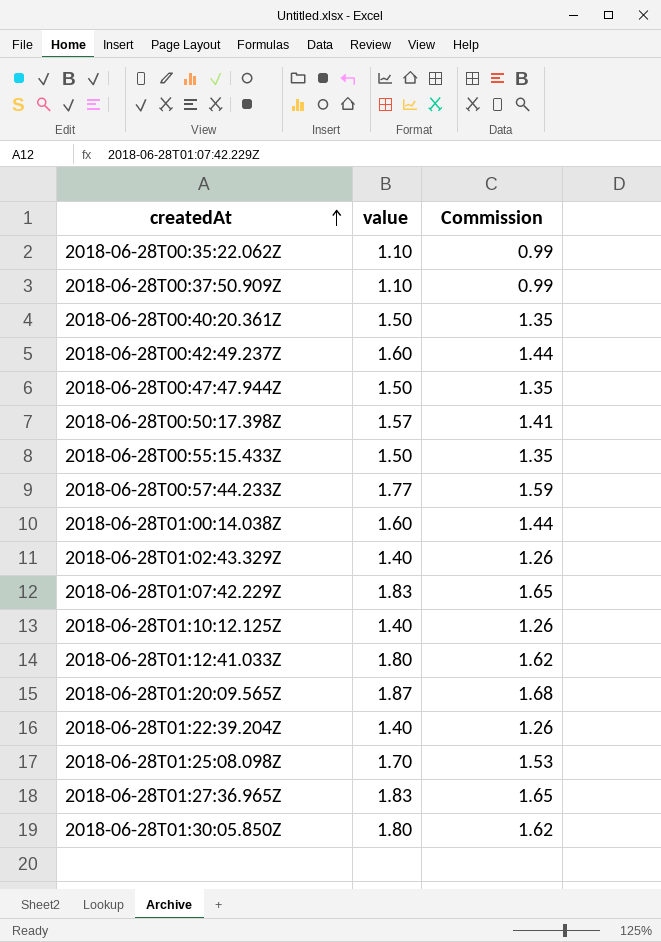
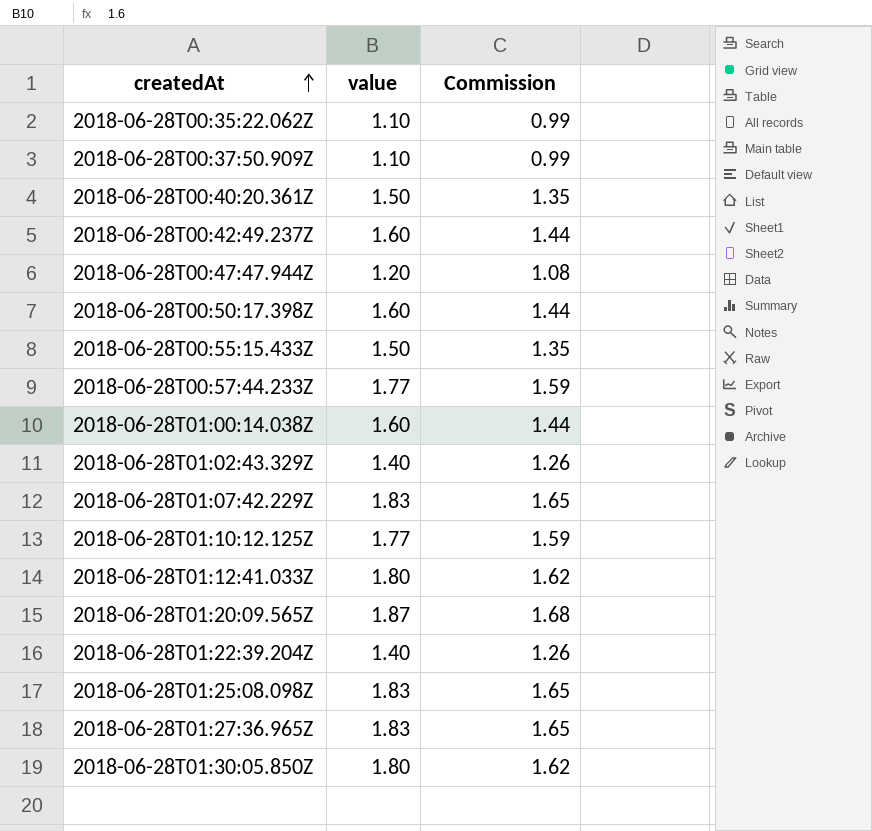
2018-06-28T00:47:47.944Z | value: 1.50 -> 1.20
2018-06-28T00:47:47.944Z | Commission: 1.35 -> 1.08
2018-06-28T00:50:17.398Z | value: 1.57 -> 1.60
2018-06-28T00:50:17.398Z | Commission: 1.41 -> 1.44
2018-06-28T01:10:12.125Z | value: 1.40 -> 1.77
2018-06-28T01:10:12.125Z | Commission: 1.26 -> 1.59
2018-06-28T01:25:08.098Z | value: 1.70 -> 1.83
2018-06-28T01:25:08.098Z | Commission: 1.53 -> 1.65

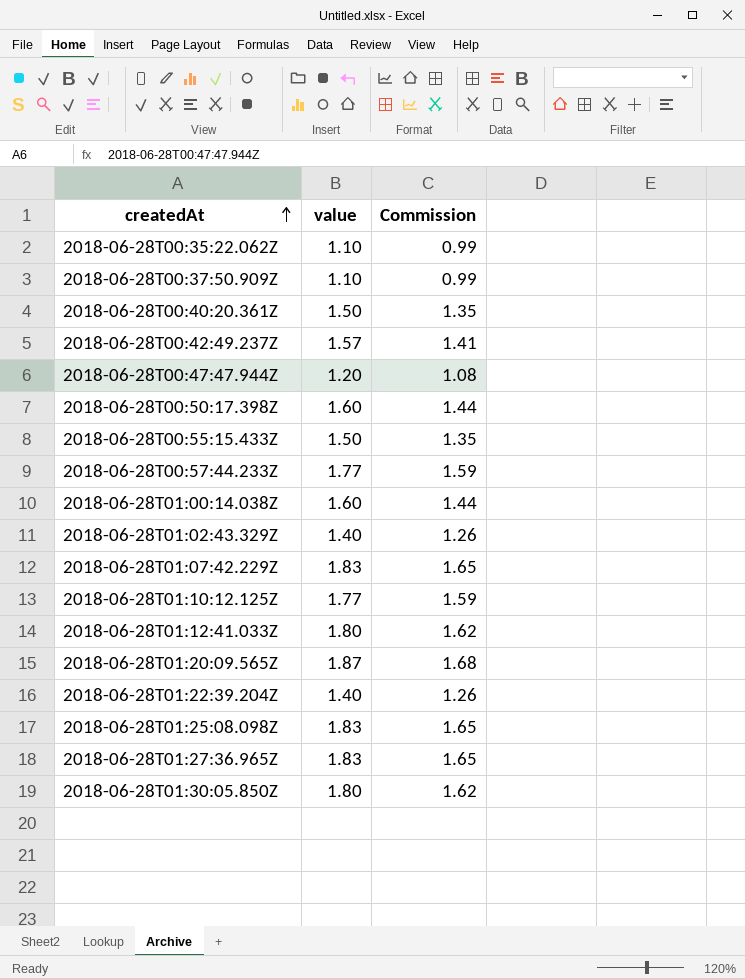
2018-06-28T00:42:49.237Z | value: 1.60 -> 1.57
2018-06-28T00:42:49.237Z | Commission: 1.44 -> 1.41

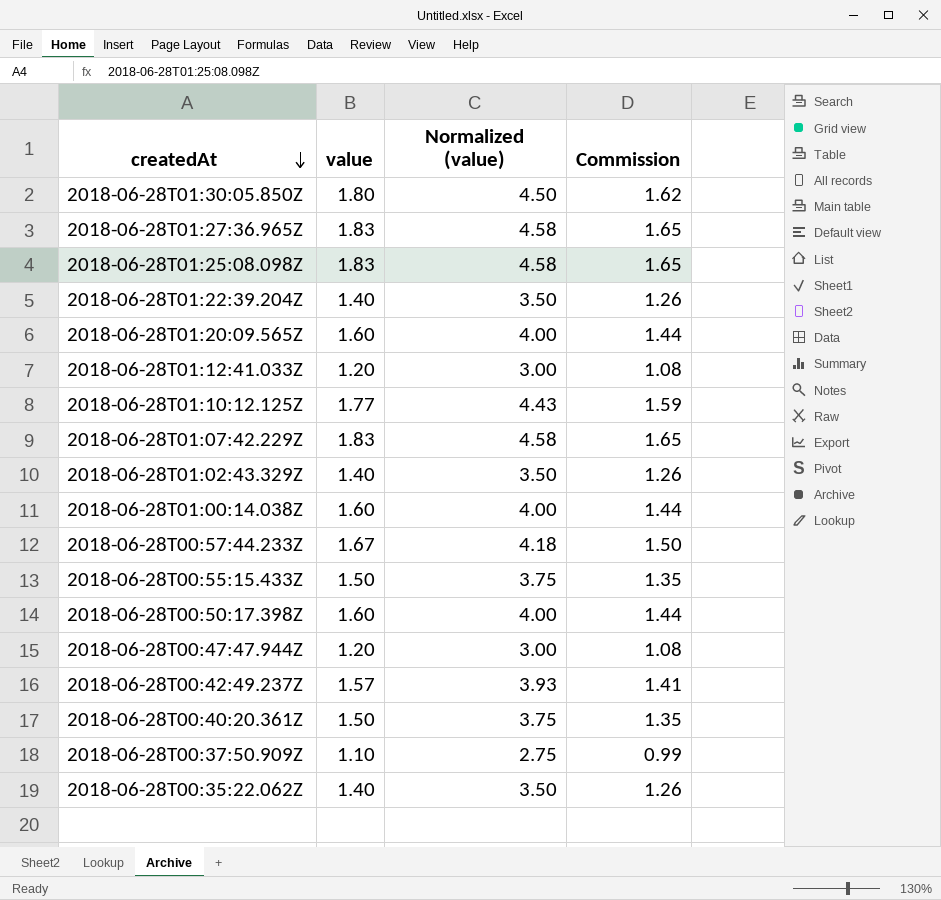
row order: createdAt ascending -> createdAt descending
column Normalized (value) | formula: none -> [value] * 2.5
2018-06-28T01:20:09.565Z | value: 1.87 -> 1.60
2018-06-28T01:20:09.565Z | Commission: 1.68 -> 1.44
2018-06-28T01:12:41.033Z | value: 1.80 -> 1.20
2018-06-28T01:12:41.033Z | Commission: 1.62 -> 1.08
2018-06-28T00:57:44.233Z | value: 1.77 -> 1.67
2018-06-28T00:57:44.233Z | Commission: 1.59 -> 1.50
2018-06-28T00:35:22.062Z | value: 1.10 -> 1.40
2018-06-28T00:35:22.062Z | Commission: 0.99 -> 1.26

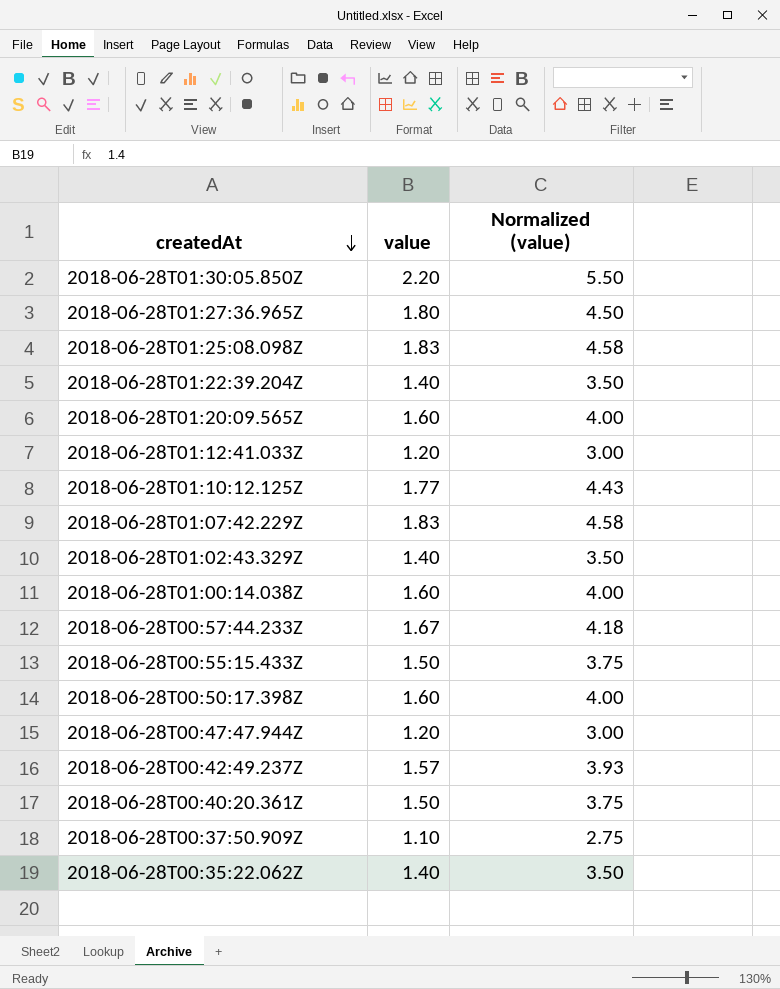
column Commission | formula: [value] * 0.9 -> none
2018-06-28T01:30:05.850Z | value: 1.80 -> 2.20
2018-06-28T01:30:05.850Z | Normalized (value): 4.50 -> 5.50
2018-06-28T01:27:36.965Z | value: 1.83 -> 1.80
2018-06-28T01:27:36.965Z | Normalized (value): 4.58 -> 4.50

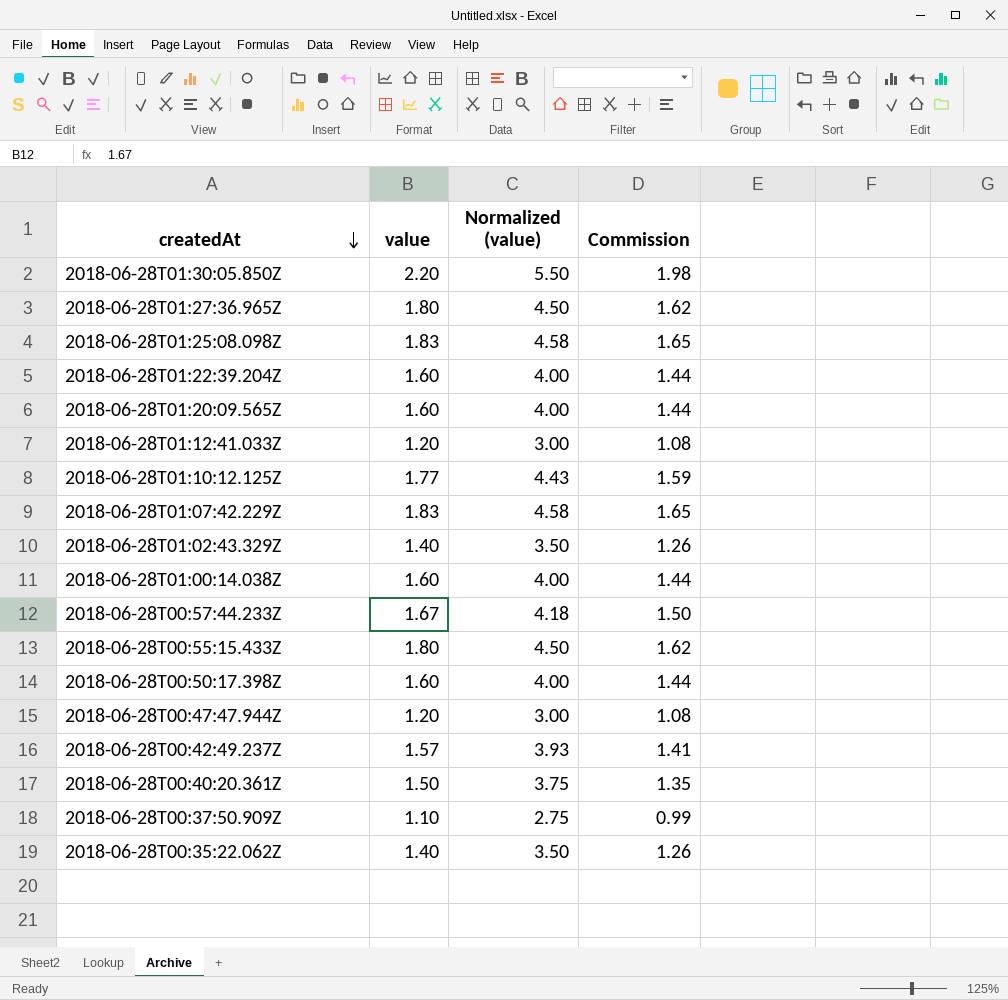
column Commission | formula: none -> [value] * 0.9
2018-06-28T01:22:39.204Z | value: 1.40 -> 1.60
2018-06-28T01:22:39.204Z | Normalized (value): 3.50 -> 4.00
2018-06-28T00:55:15.433Z | value: 1.50 -> 1.80
2018-06-28T00:55:15.433Z | Normalized (value): 3.75 -> 4.50

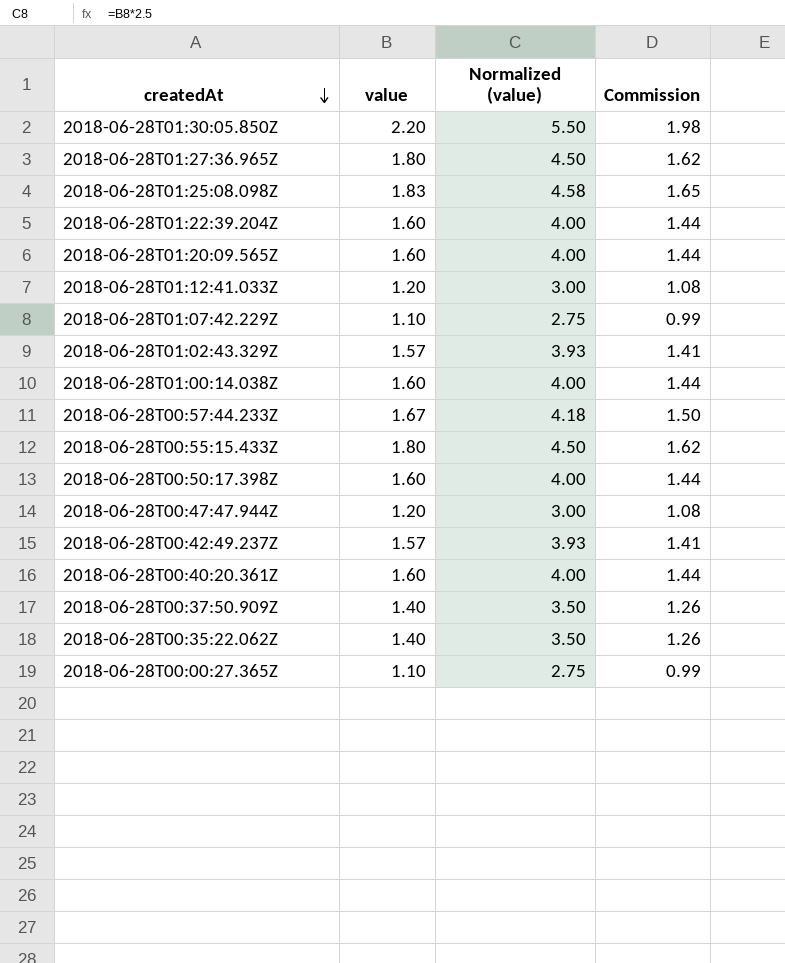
row 2018-06-28T01:10:12.125Z: 1.77 | 4.43 | 1.59 -> none
2018-06-28T01:07:42.229Z | value: 1.83 -> 1.10
2018-06-28T01:07:42.229Z | Normalized (value): 4.58 -> 2.75
2018-06-28T01:07:42.229Z | Commission: 1.65 -> 0.99
2018-06-28T01:02:43.329Z | value: 1.40 -> 1.57
2018-06-28T01:02:43.329Z | Normalized (value): 3.50 -> 3.93
2018-06-28T01:02:43.329Z | Commission: 1.26 -> 1.41
2018-06-28T00:40:20.361Z | value: 1.50 -> 1.60
2018-06-28T00:40:20.361Z | Normalized (value): 3.75 -> 4.00
2018-06-28T00:40:20.361Z | Commission: 1.35 -> 1.44
2018-06-28T00:37:50.909Z | value: 1.10 -> 1.40
2018-06-28T00:37:50.909Z | Normalized (value): 2.75 -> 3.50
2018-06-28T00:37:50.909Z | Commission: 0.99 -> 1.26
row 2018-06-28T00:00:27.365Z: none -> 1.10 | 2.75 | 0.99

